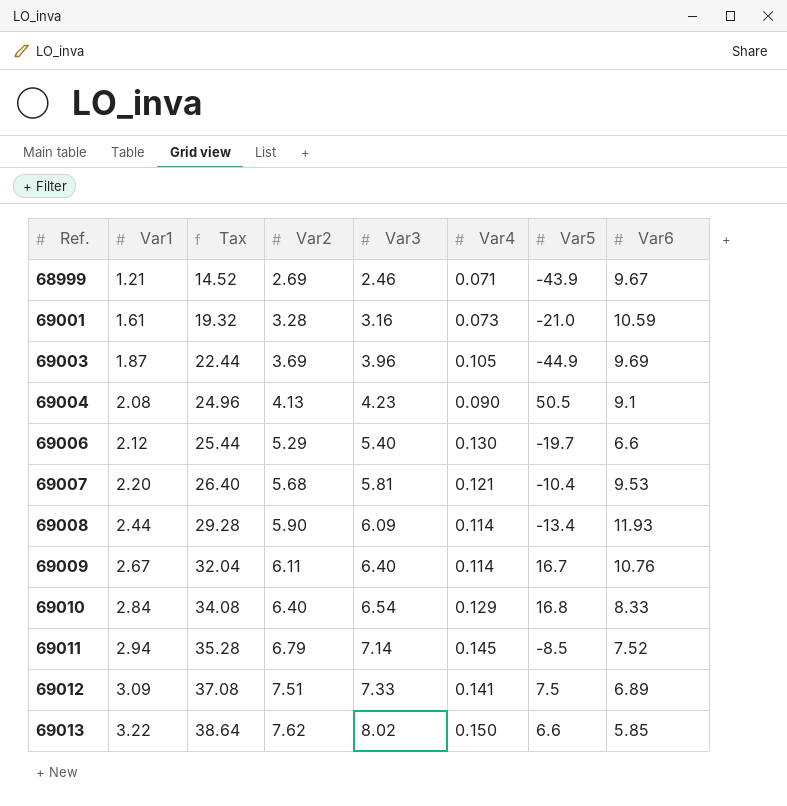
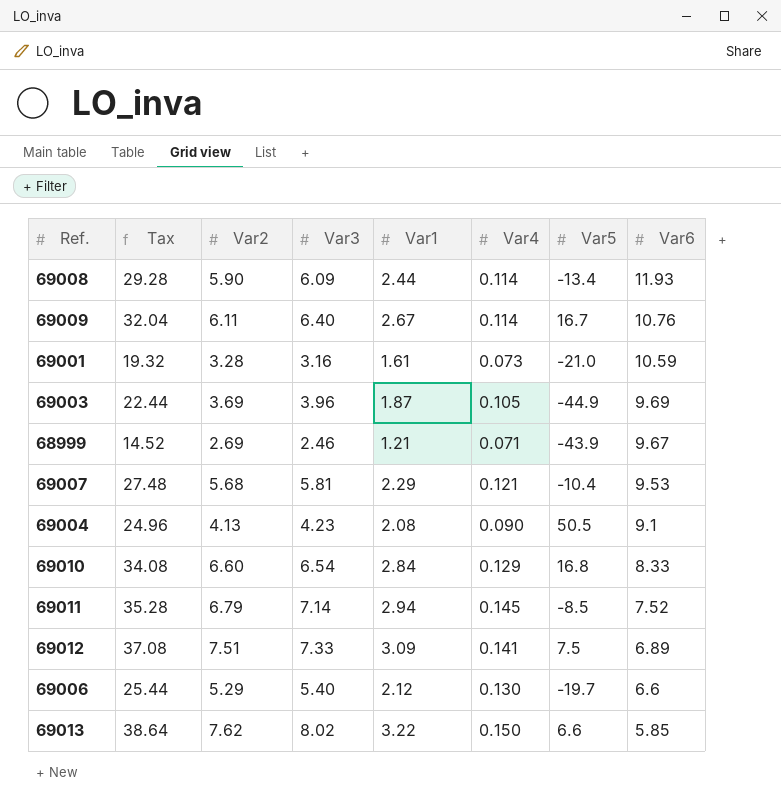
row order: Ref. ascending -> Var6 descending
column Var1 | position: 2 -> 5
69007 | Tax: 26.40 -> 27.48
69007 | Var1: 2.20 -> 2.29
69010 | Var2: 6.40 -> 6.60

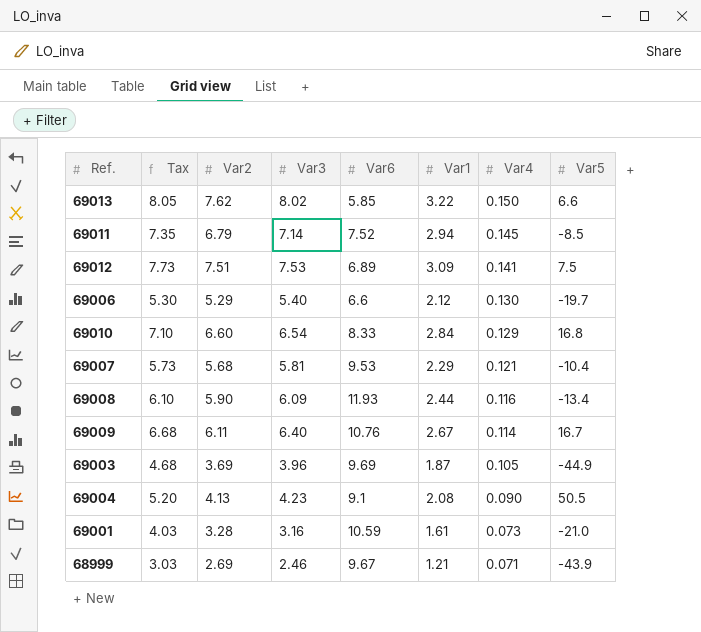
row order: Var6 descending -> Var4 descending
column Tax | formula: [Var1] * 12 -> [Var1] * 2.5
column Var6 | position: 8 -> 5
69012 | Var3: 7.33 -> 7.53
69008 | Var4: 0.114 -> 0.116

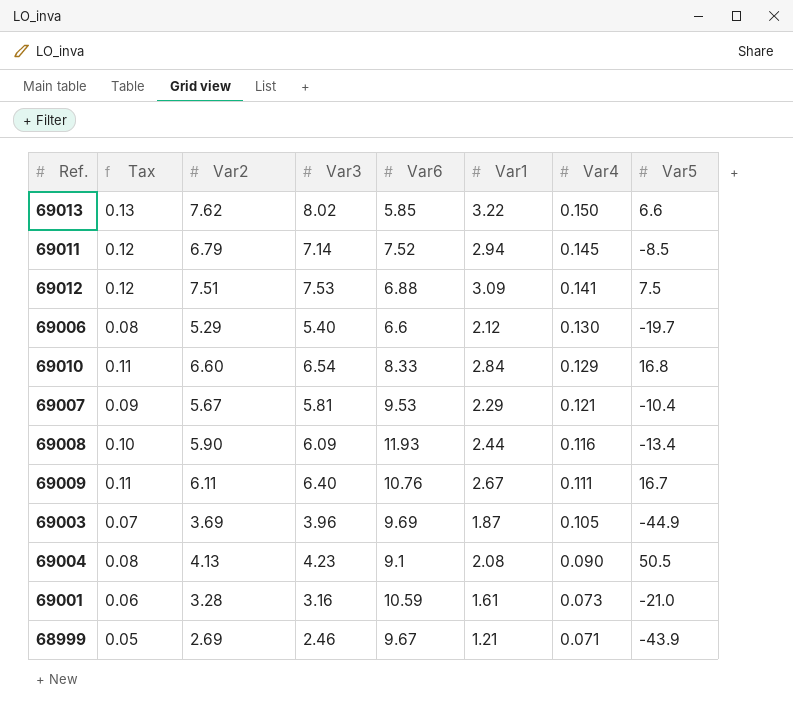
column Tax | formula: [Var1] * 2.5 -> [Var1] * 0.04
69012 | Var6: 6.89 -> 6.88
69007 | Var2: 5.68 -> 5.67
69009 | Var4: 0.114 -> 0.111

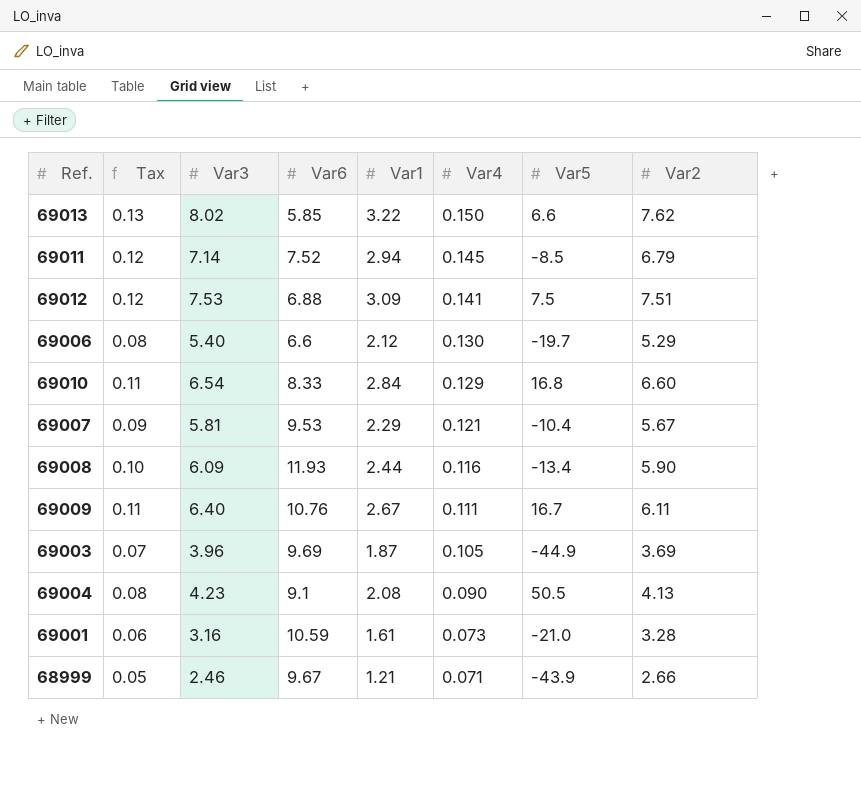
column Var2 | position: 3 -> 8
68999 | Var2: 2.69 -> 2.66

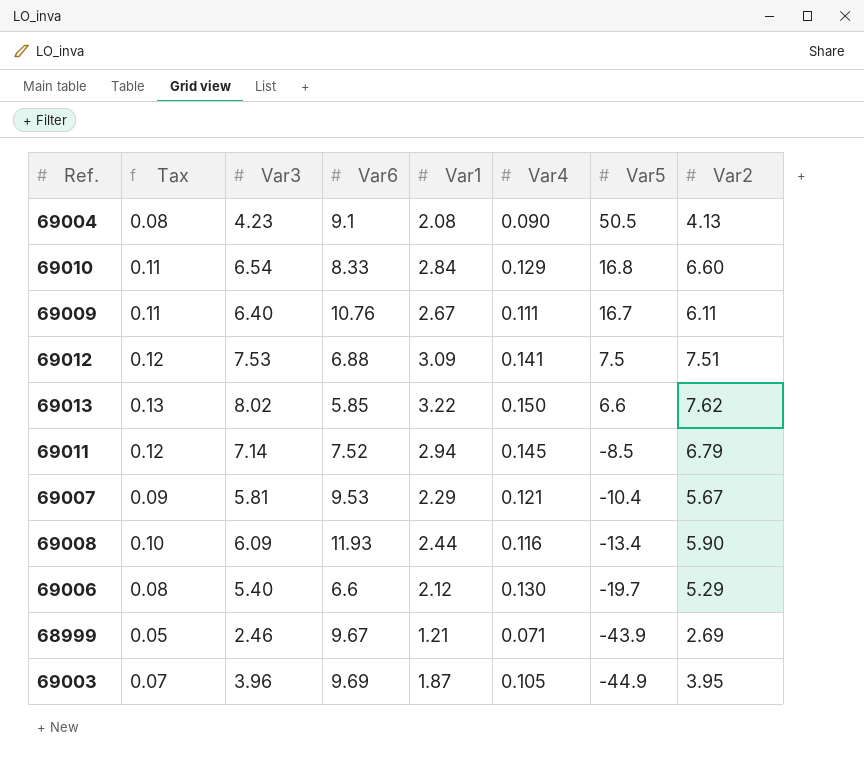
row order: Var4 descending -> Var5 descending
row 69001: 0.06 | 3.16 | 10.59 | 1.61 | 0.073 | -21.0 | 3.28 -> none
68999 | Var2: 2.66 -> 2.69
69003 | Var2: 3.69 -> 3.95

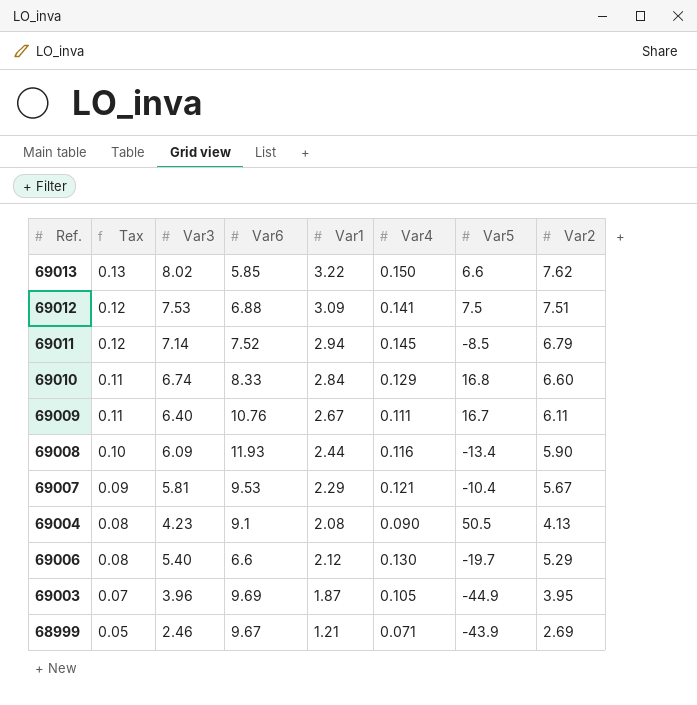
row order: Var5 descending -> Tax descending
69010 | Var3: 6.54 -> 6.74

